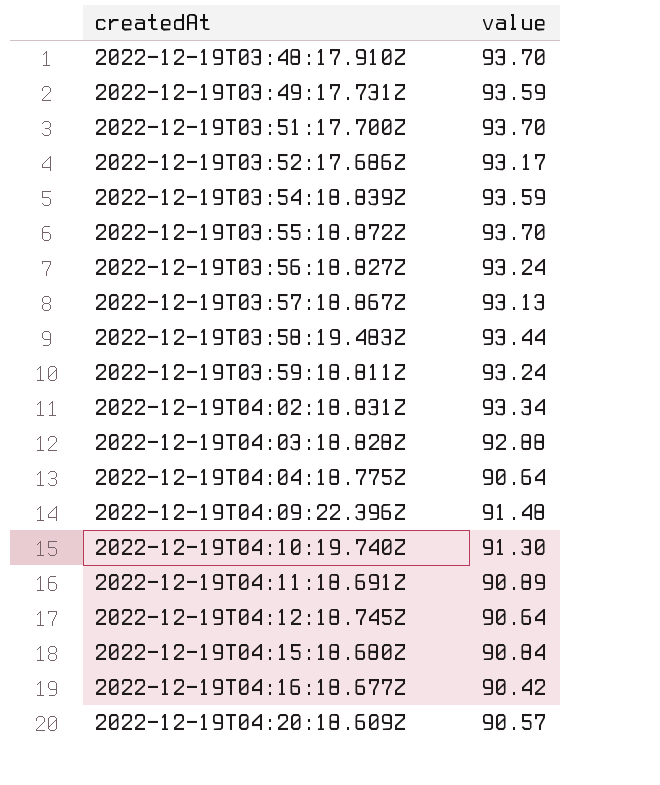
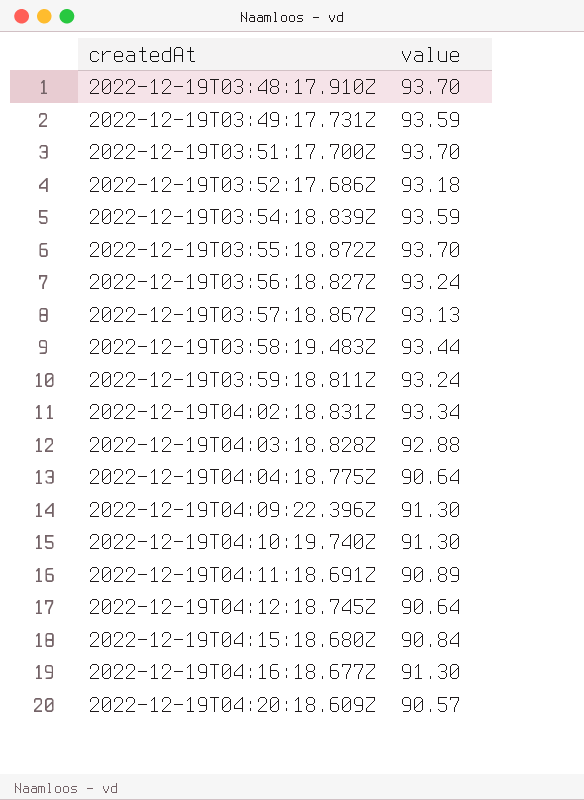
2022-12-19T03:52:17.686Z | value: 93.17 -> 93.18
2022-12-19T04:09:22.396Z | value: 91.48 -> 91.30
2022-12-19T04:16:18.677Z | value: 90.42 -> 91.30

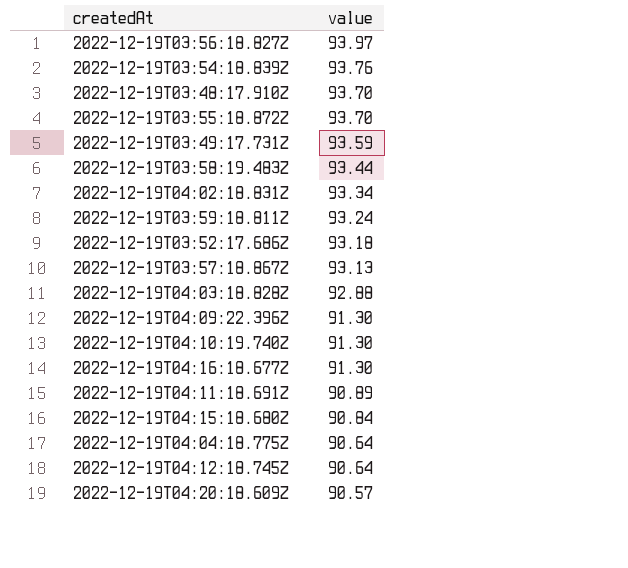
row order: createdAt ascending -> value descending
row 2022-12-19T03:51:17.700Z: 93.70 -> none
2022-12-19T03:56:18.827Z | value: 93.24 -> 93.97
2022-12-19T03:54:18.839Z | value: 93.59 -> 93.76

